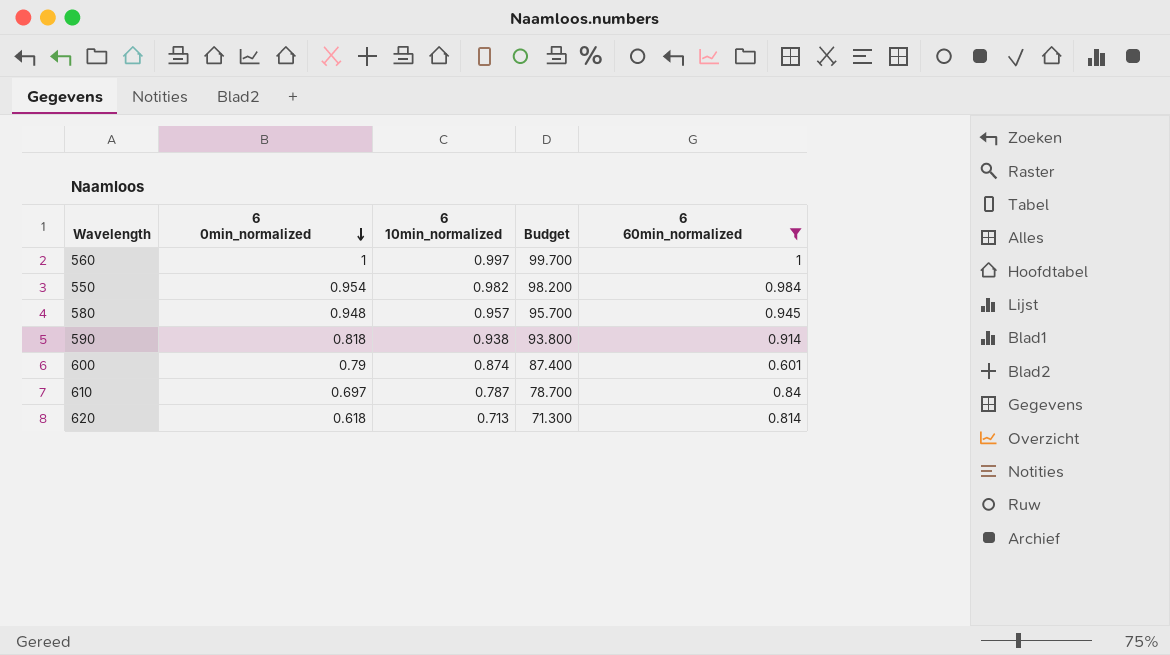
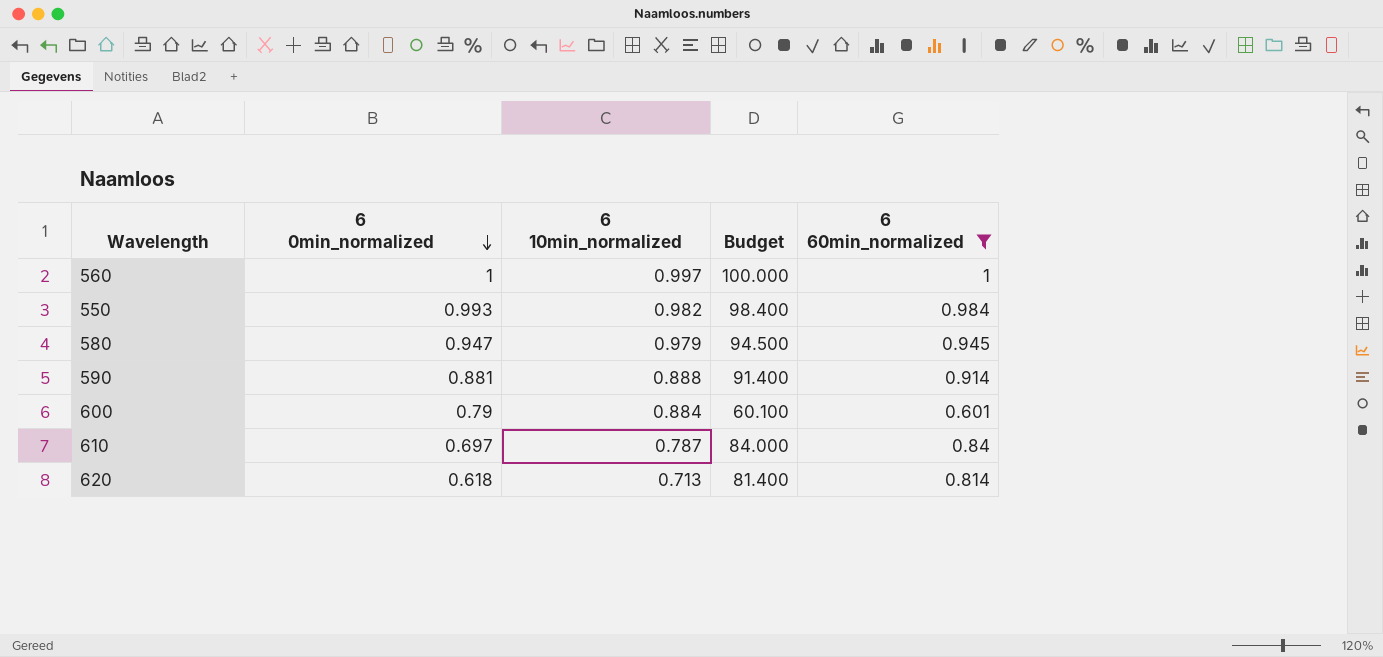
column Budget | formula: [6 10min_normalized] * 100 -> [6 60min_normalized] * 100
550 | 6 0min_normalized: 0.954 -> 0.993
580 | 6 0min_normalized: 0.948 -> 0.947
580 | 6 10min_normalized: 0.957 -> 0.979
590 | 6 0min_normalized: 0.818 -> 0.881
590 | 6 10min_normalized: 0.938 -> 0.888
600 | 6 10min_normalized: 0.874 -> 0.884

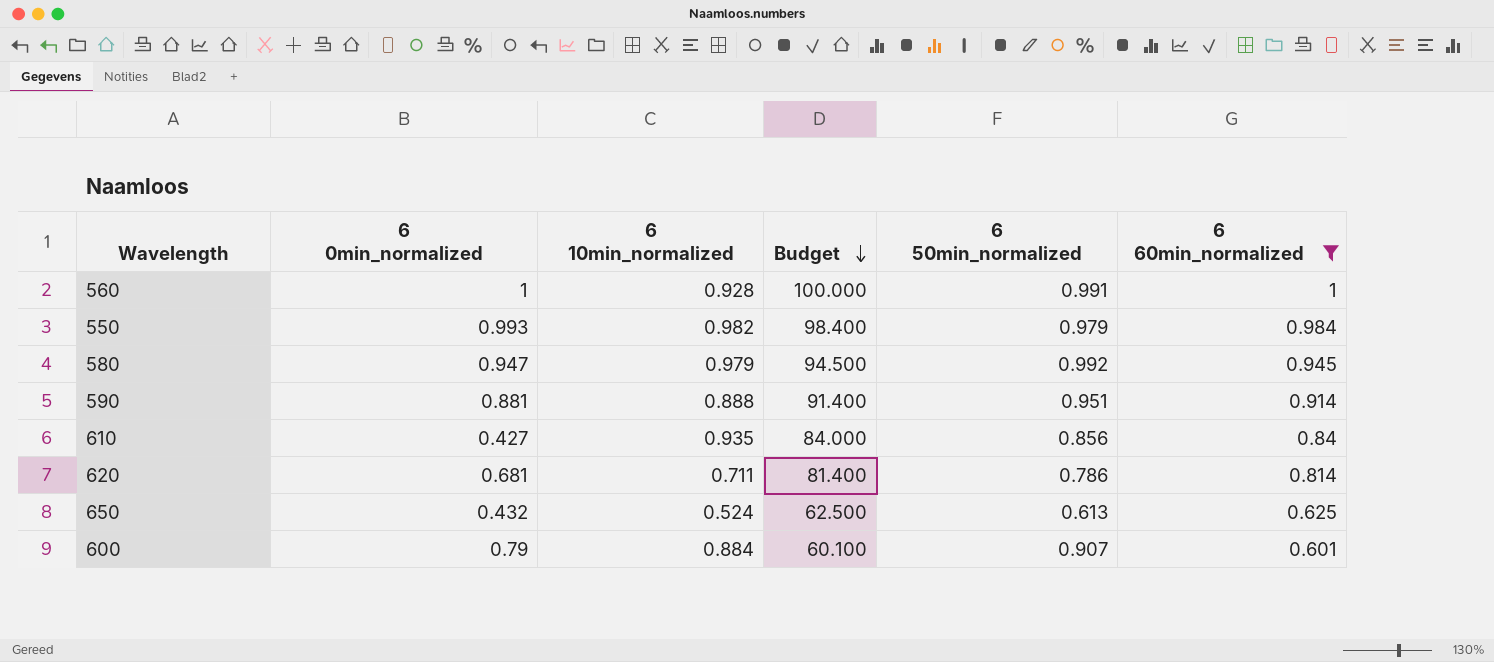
row order: 6 0min_normalized descending -> Budget descending
column 6 50min_normalized | position: none -> 5
560 | 6 10min_normalized: 0.997 -> 0.928
610 | 6 0min_normalized: 0.697 -> 0.427
610 | 6 10min_normalized: 0.787 -> 0.935
620 | 6 0min_normalized: 0.618 -> 0.681
620 | 6 10min_normalized: 0.713 -> 0.711
row 650: none -> 0.432 | 0.524 | 62.500 | 0.613 | 0.625

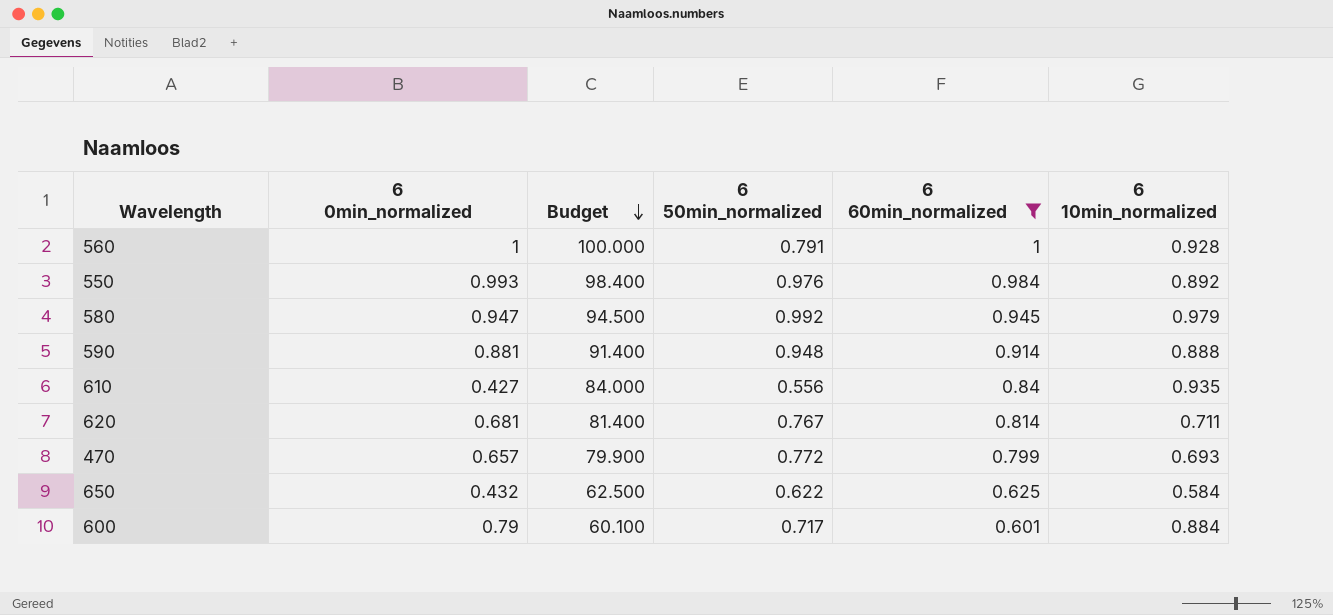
column 6 10min_normalized | position: 3 -> 6
560 | 6 50min_normalized: 0.991 -> 0.791
550 | 6 50min_normalized: 0.979 -> 0.976
550 | 6 10min_normalized: 0.982 -> 0.892
590 | 6 50min_normalized: 0.951 -> 0.948
610 | 6 50min_normalized: 0.856 -> 0.556
620 | 6 50min_normalized: 0.786 -> 0.767
row 470: none -> 0.657 | 79.900 | 0.772 | 0.799 | 0.693
650 | 6 50min_normalized: 0.613 -> 0.622
650 | 6 10min_normalized: 0.524 -> 0.584
600 | 6 50min_normalized: 0.907 -> 0.717

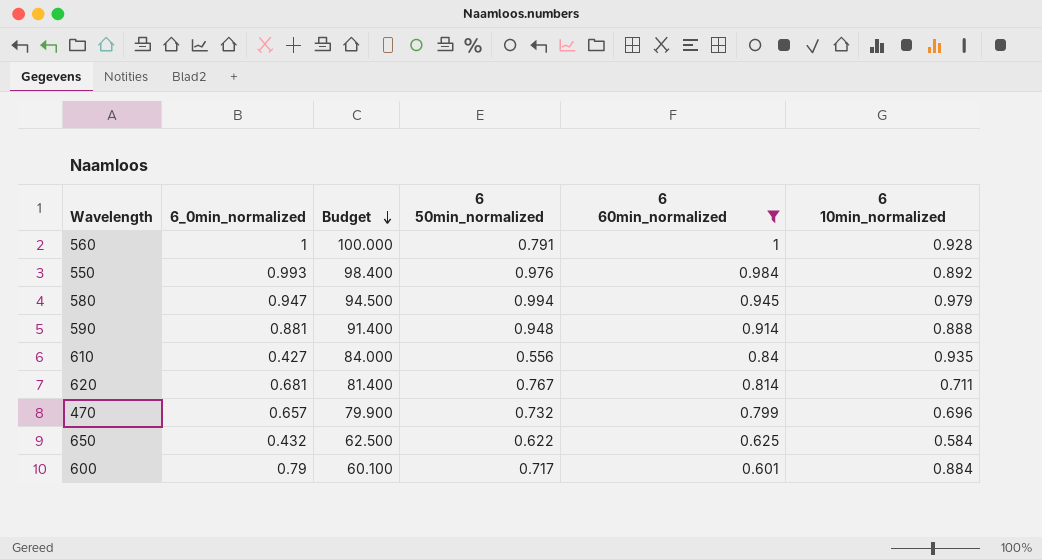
column name: 6 0min_normalized -> 6_0min_normalized
580 | 6 50min_normalized: 0.992 -> 0.994
470 | 6 50min_normalized: 0.772 -> 0.732
470 | 6 10min_normalized: 0.693 -> 0.696

